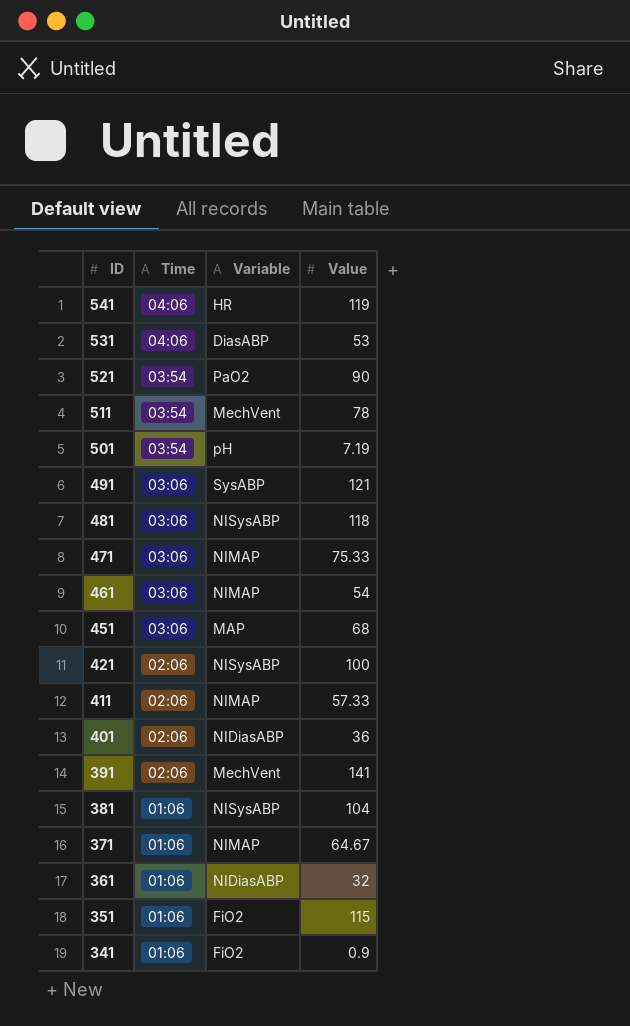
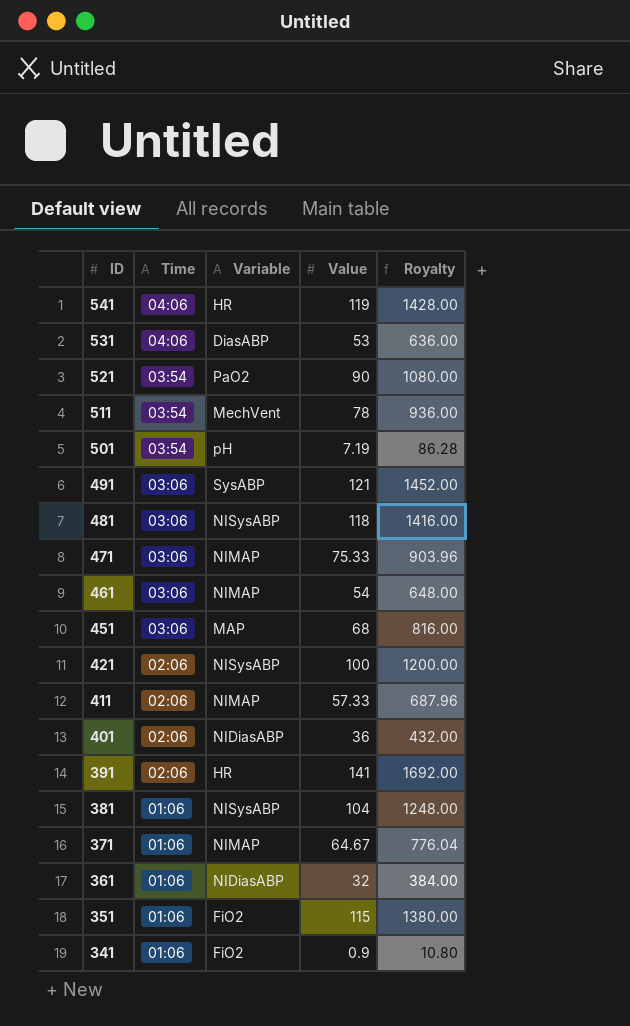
column Royalty | formula: none -> [Value] * 12
391 | Variable: MechVent -> HR

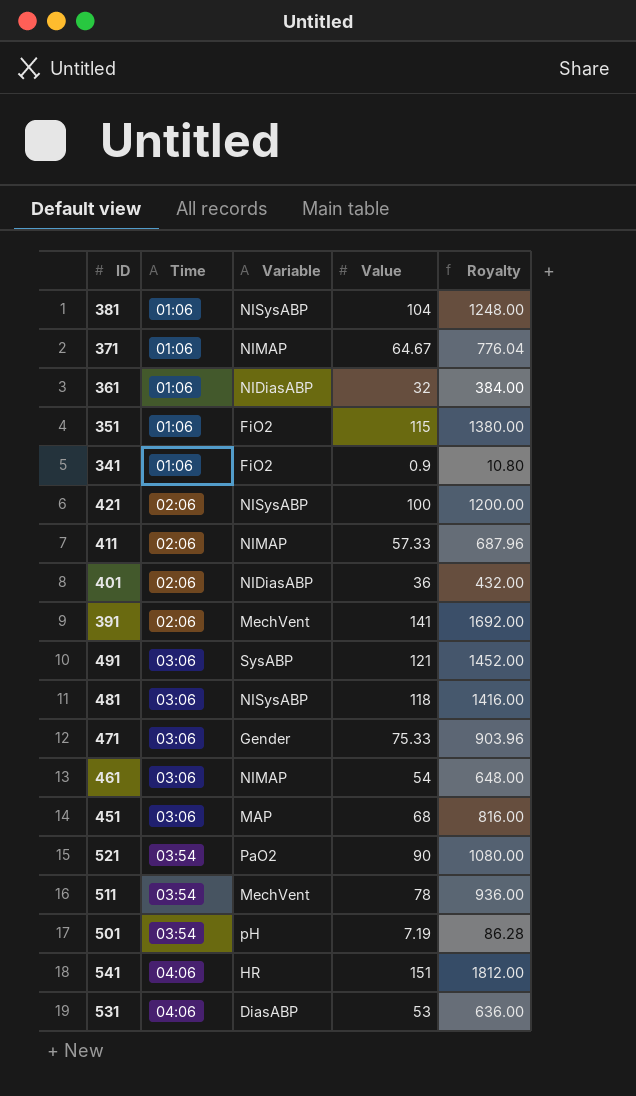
row order: ID descending -> Time ascending
391 | Variable: HR -> MechVent
471 | Variable: NIMAP -> Gender
541 | Value: 119 -> 151
541 | Royalty: 1428.00 -> 1812.00

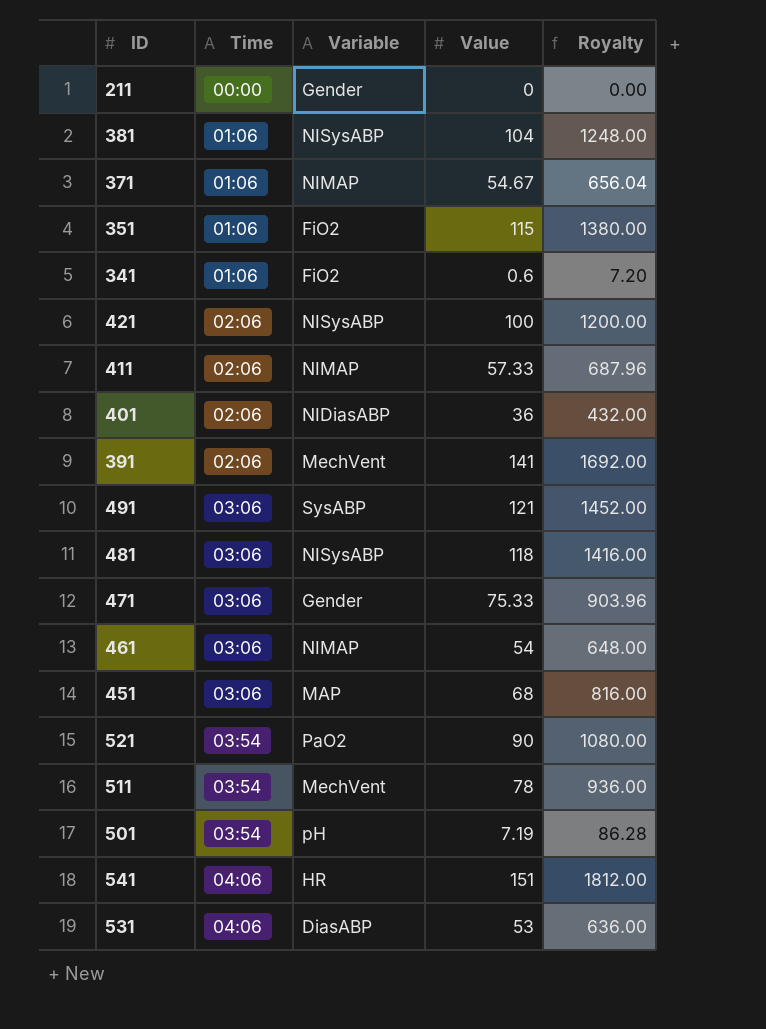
row 361: 01:06 | NIDiasABP | 32 | 384.00 -> none
row 211: none -> 00:00 | Gender | 0 | 0.00
371 | Value: 64.67 -> 54.67
371 | Royalty: 776.04 -> 656.04
341 | Value: 0.9 -> 0.6
341 | Royalty: 10.80 -> 7.20

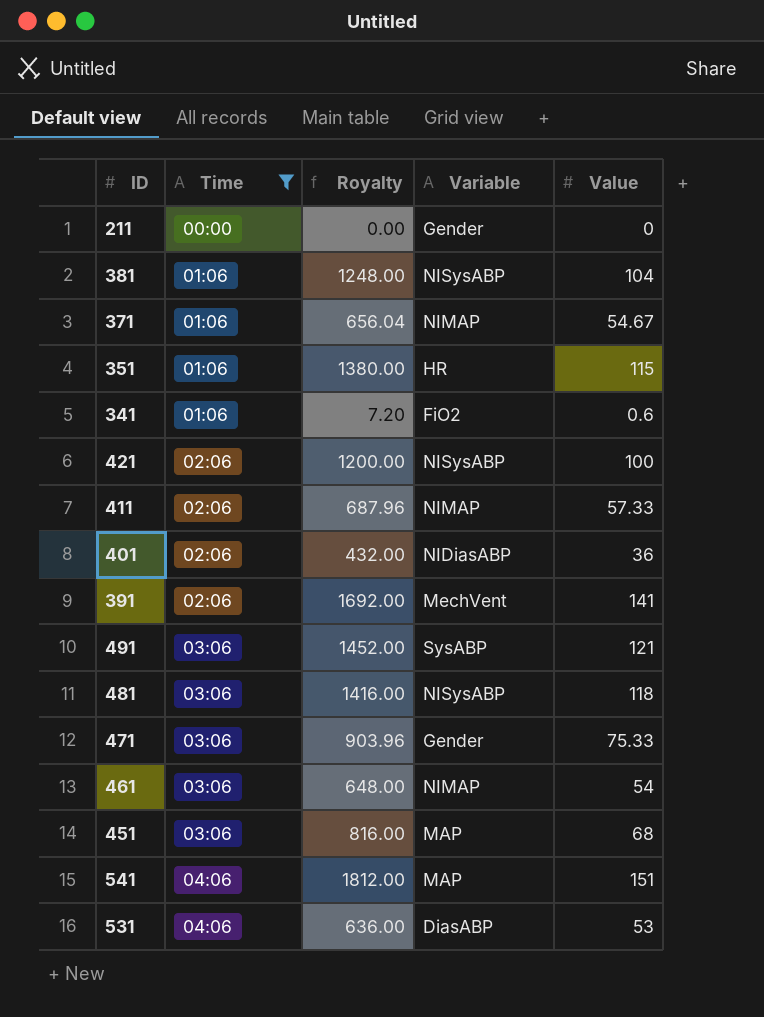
filter: none -> Time != 03:54
column Royalty | position: 5 -> 3
351 | Variable: FiO2 -> HR
541 | Variable: HR -> MAP

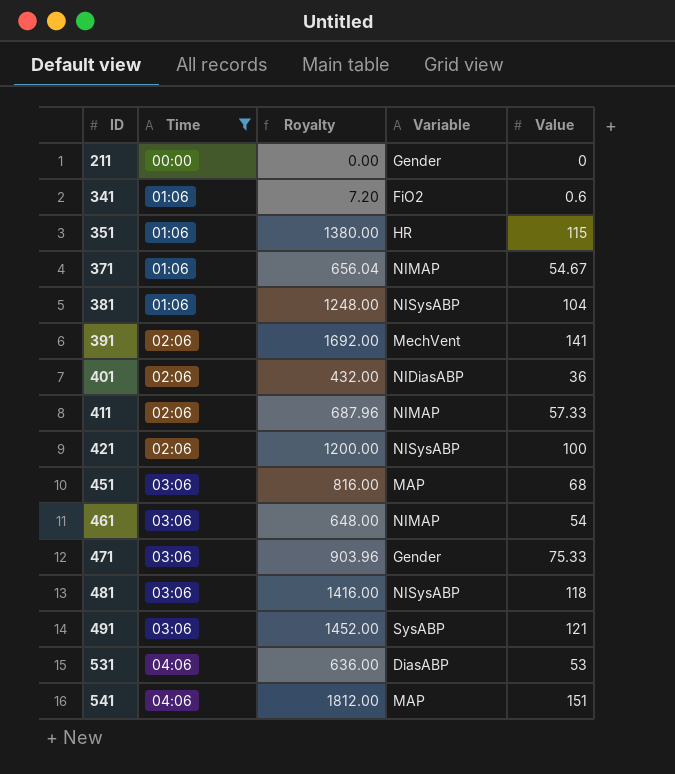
row order: Time ascending -> ID ascending

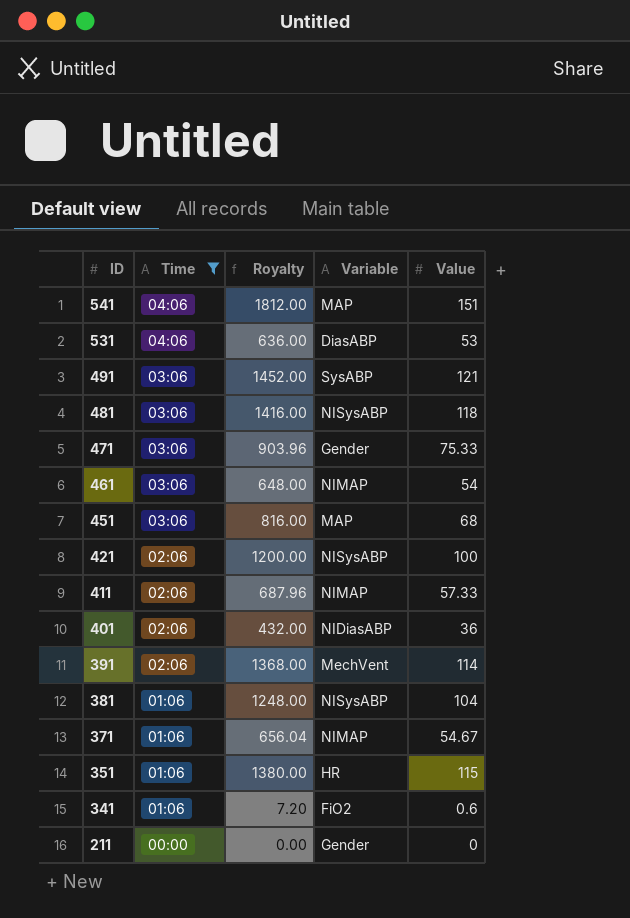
row order: ID ascending -> ID descending
391 | Royalty: 1692.00 -> 1368.00
391 | Value: 141 -> 114

